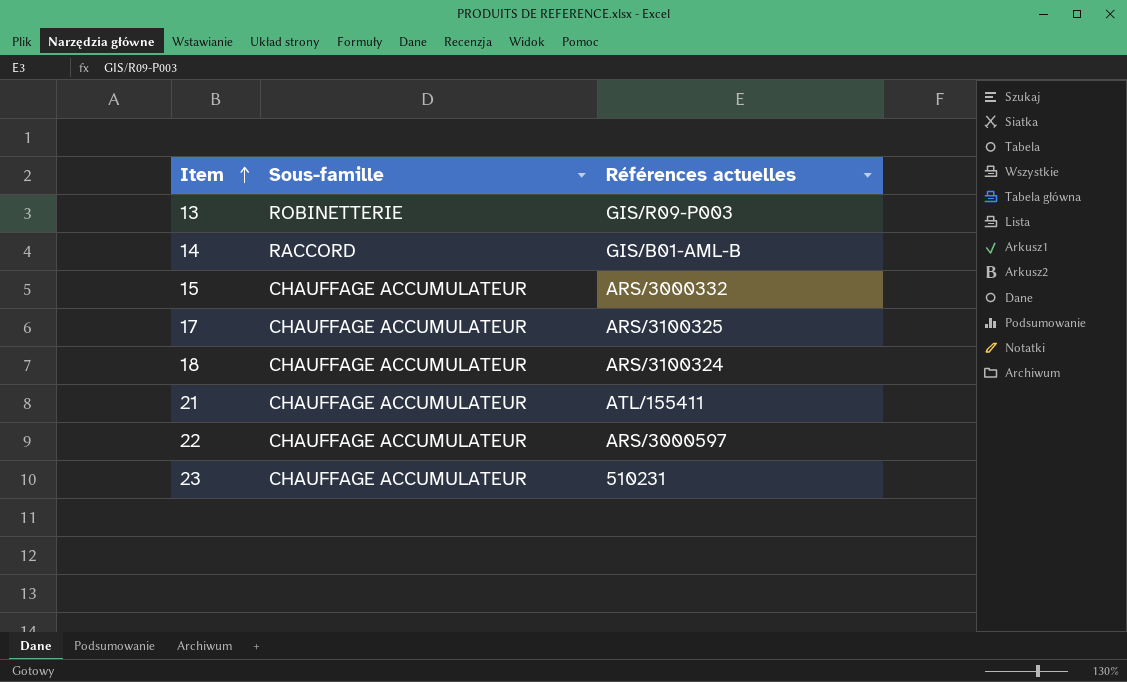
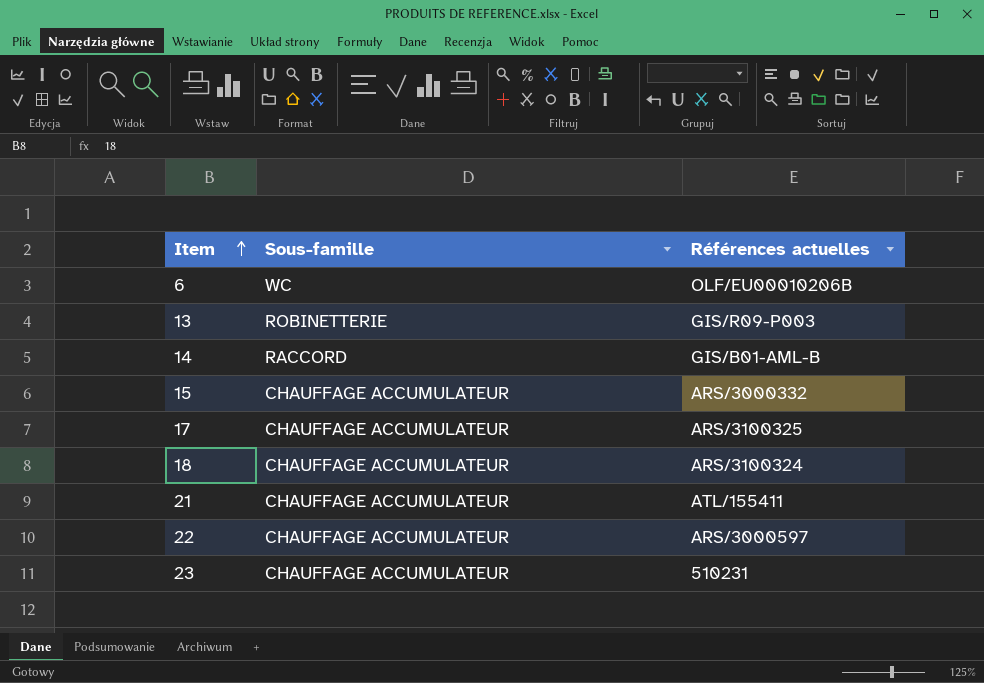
row 6: none -> WC | OLF/EU00010206B

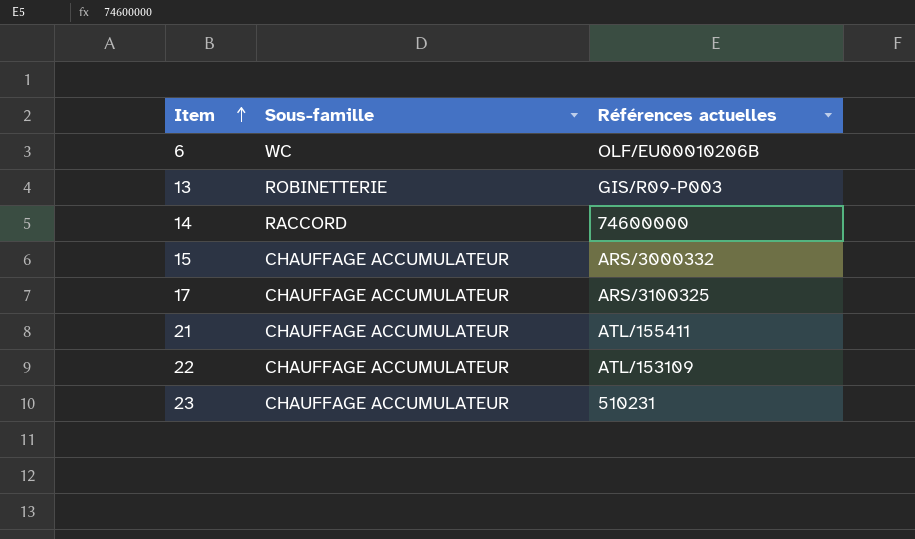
row 18: CHAUFFAGE ACCUMULATEUR | ARS/3100324 -> none
14 | Références actuelles: GIS/B01-AML-B -> 74600000
22 | Références actuelles: ARS/3000597 -> ATL/153109

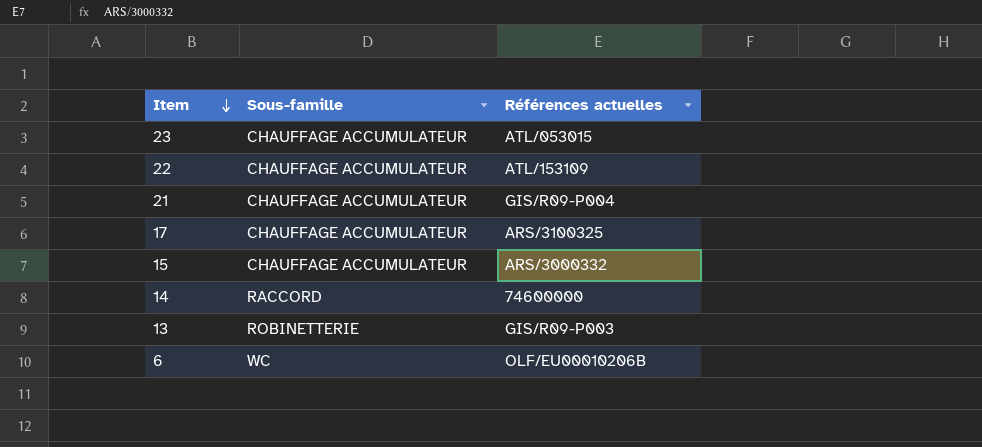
row order: Item ascending -> Item descending
23 | Références actuelles: 510231 -> ATL/053015
21 | Références actuelles: ATL/155411 -> GIS/R09-P004

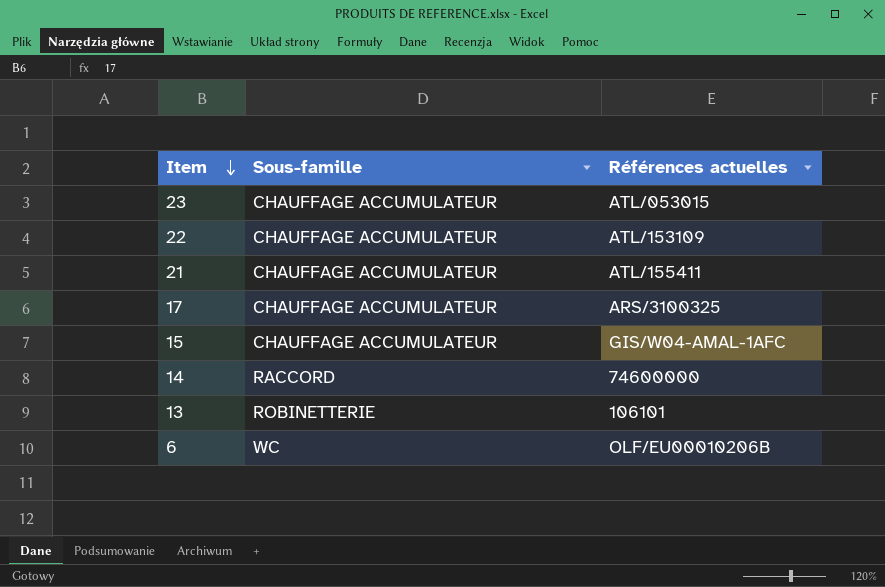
21 | Références actuelles: GIS/R09-P004 -> ATL/155411
15 | Références actuelles: ARS/3000332 -> GIS/W04-AMAL-1AFC
13 | Références actuelles: GIS/R09-P003 -> 106101

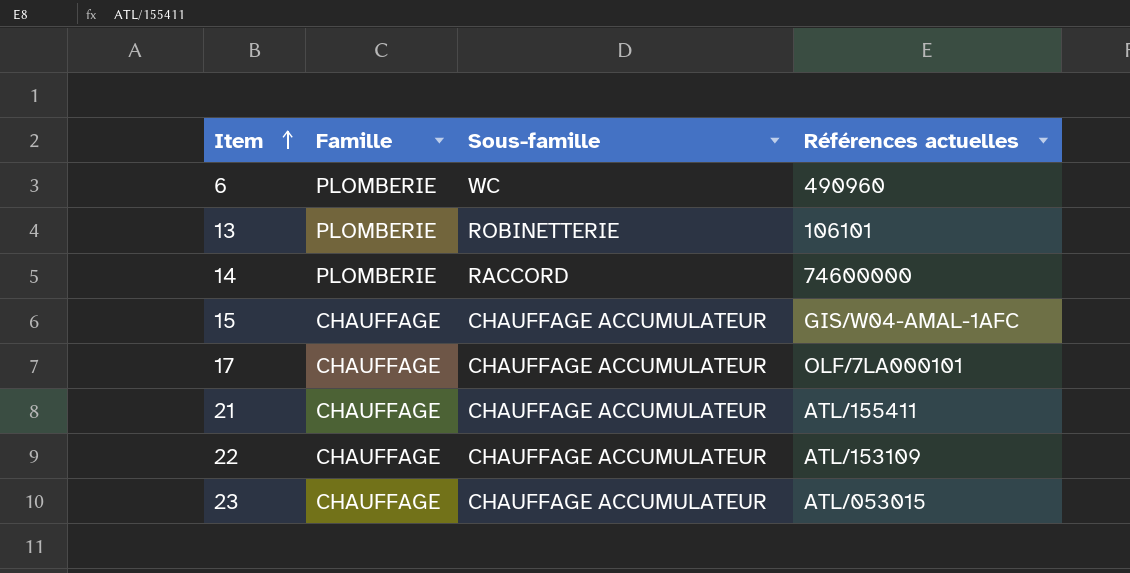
row order: Item descending -> Item ascending
column Famille | position: none -> 2
6 | Références actuelles: OLF/EU00010206B -> 490960
17 | Références actuelles: ARS/3100325 -> OLF/7LA000101

